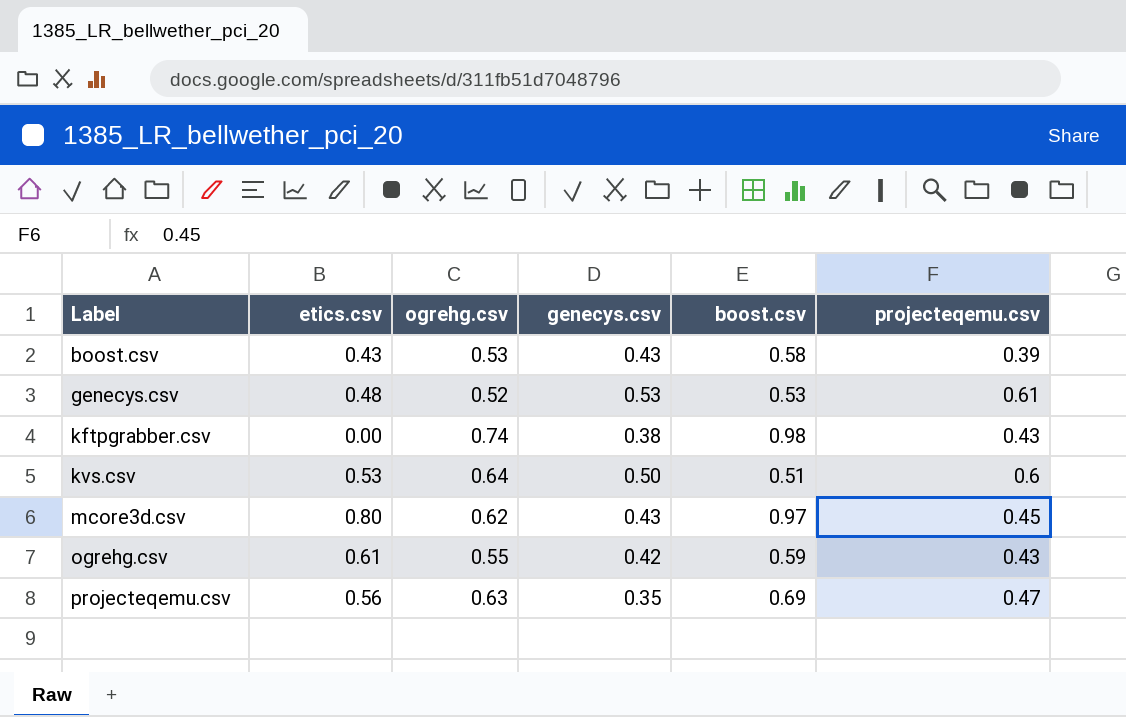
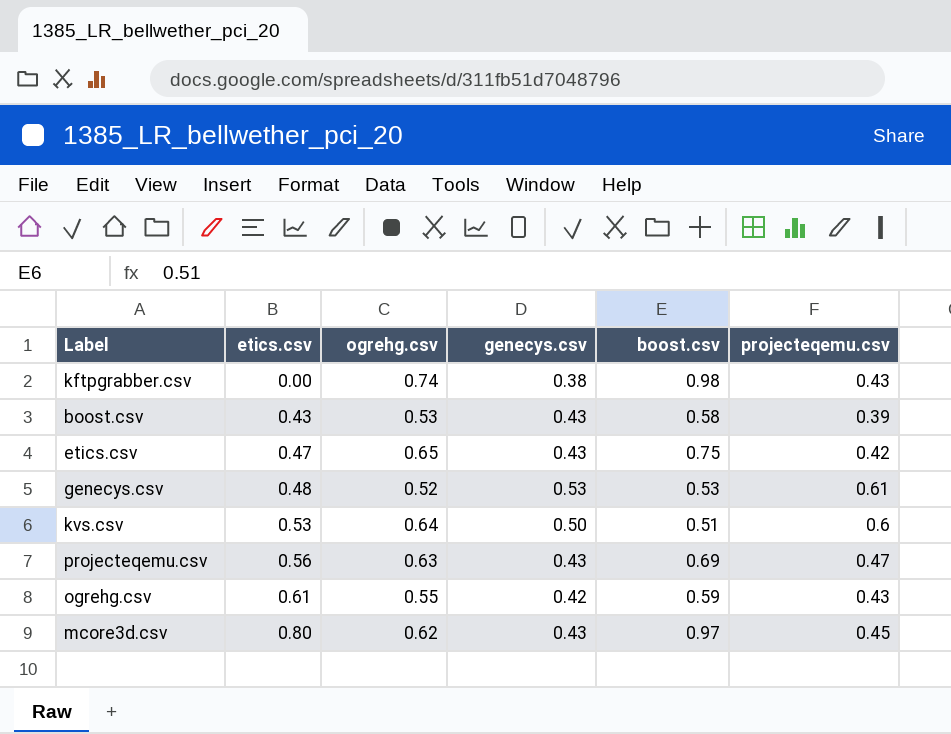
row order: Label ascending -> etics.csv ascending
row etics.csv: none -> 0.47 | 0.65 | 0.43 | 0.75 | 0.42
projecteqemu.csv | genecys.csv: 0.35 -> 0.43

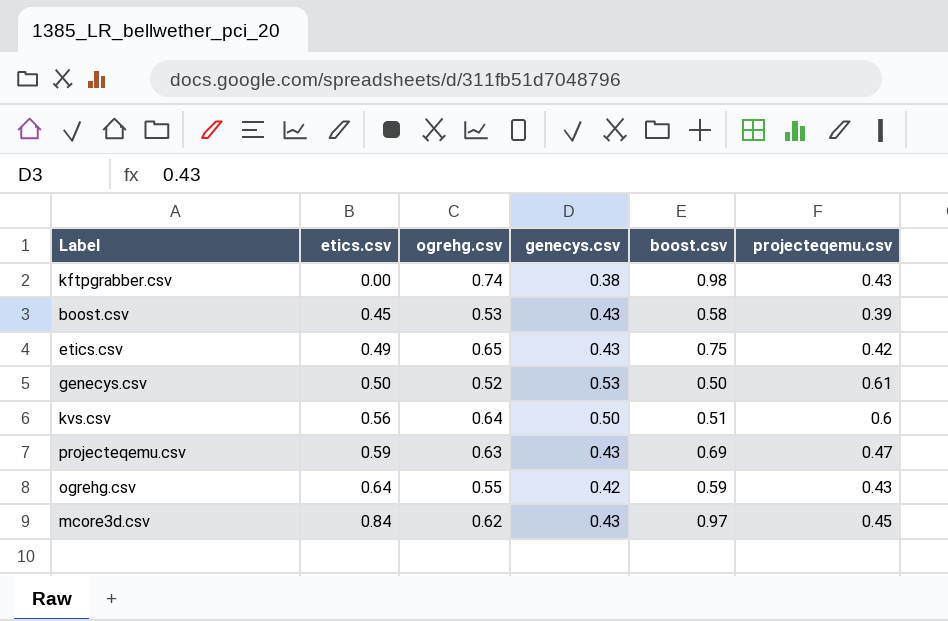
boost.csv | etics.csv: 0.43 -> 0.45
etics.csv | etics.csv: 0.47 -> 0.49
genecys.csv | etics.csv: 0.48 -> 0.50
genecys.csv | boost.csv: 0.53 -> 0.50
kvs.csv | etics.csv: 0.53 -> 0.56
projecteqemu.csv | etics.csv: 0.56 -> 0.59
ogrehg.csv | etics.csv: 0.61 -> 0.64
mcore3d.csv | etics.csv: 0.80 -> 0.84

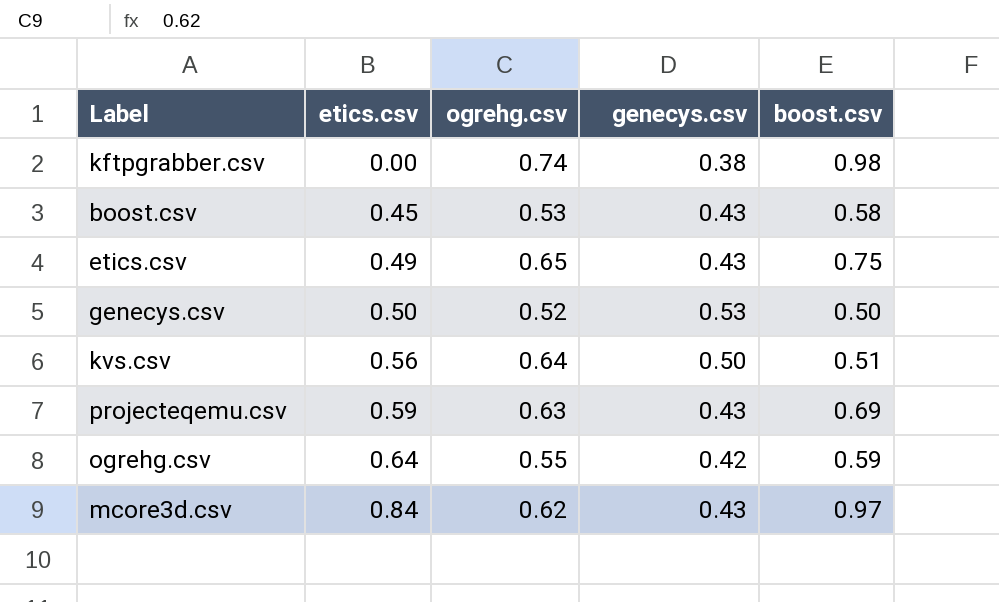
column projecteqemu.csv | position: 6 -> none

